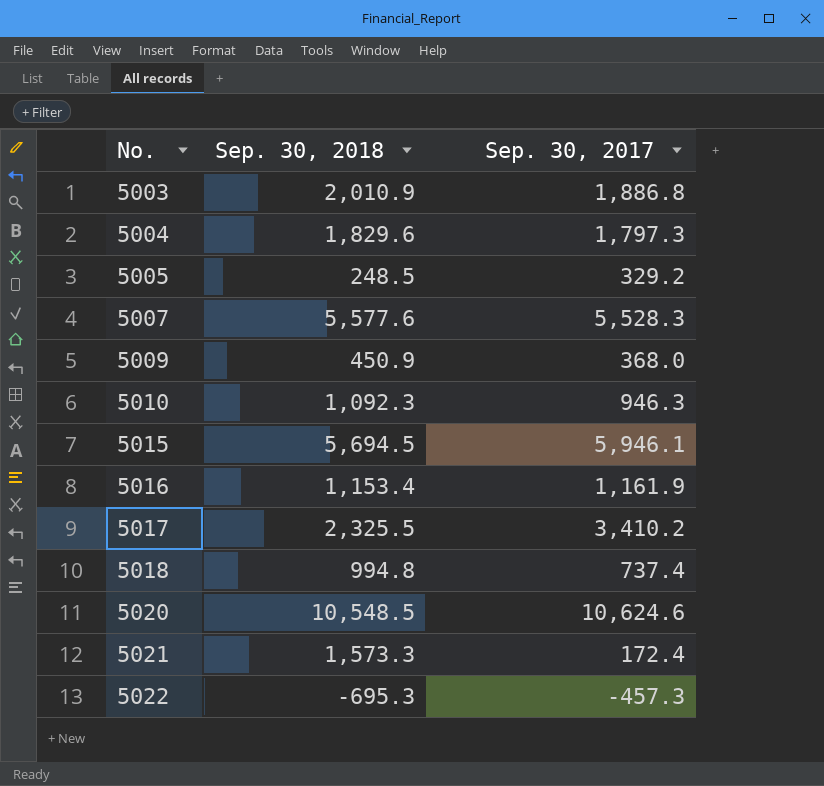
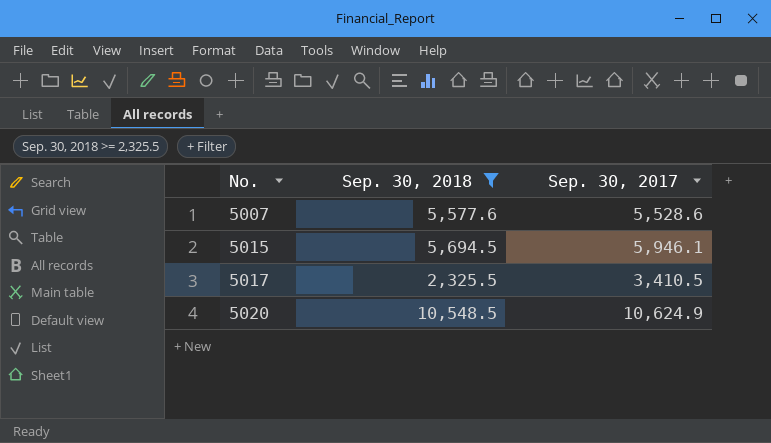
filter: none -> Sep. 30, 2018 >= 2,325.5
5007 | Sep. 30, 2017: 5,528.3 -> 5,528.6
5017 | Sep. 30, 2017: 3,410.2 -> 3,410.5
5020 | Sep. 30, 2017: 10,624.6 -> 10,624.9

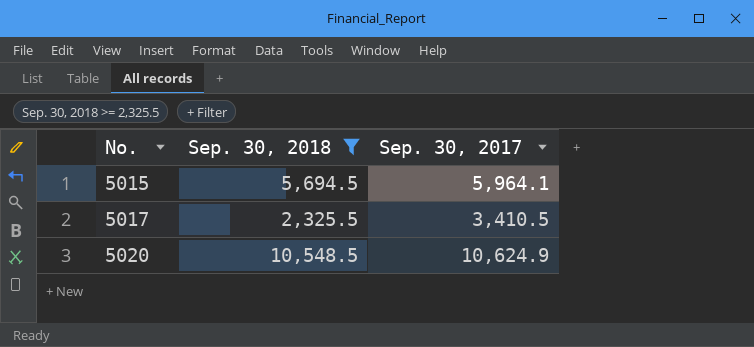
row 5007: 5,577.6 | 5,528.6 -> none
5015 | Sep. 30, 2017: 5,946.1 -> 5,964.1

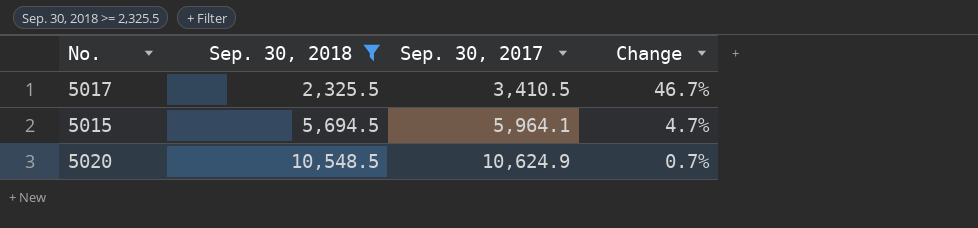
row order: No. ascending -> Sep. 30, 2018 ascending
column Change | formula: none -> ([Sep. 30, 2017] - [Sep. 30, 2018]) / [Sep. 30, 2018]

